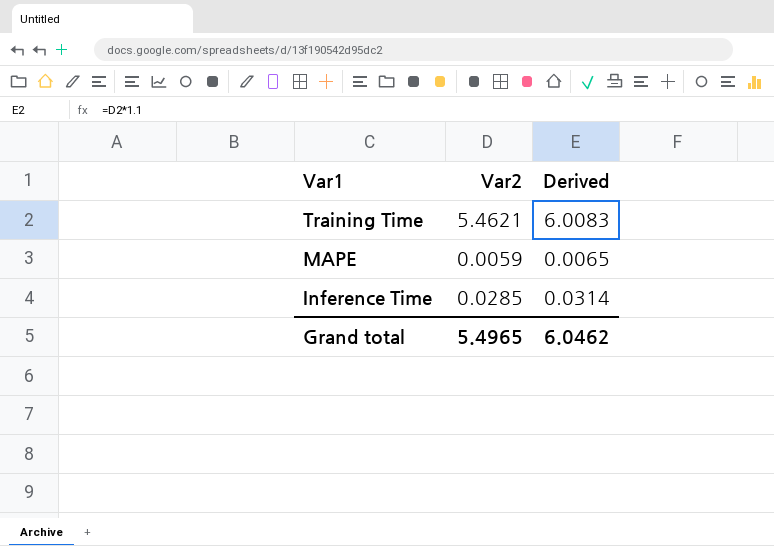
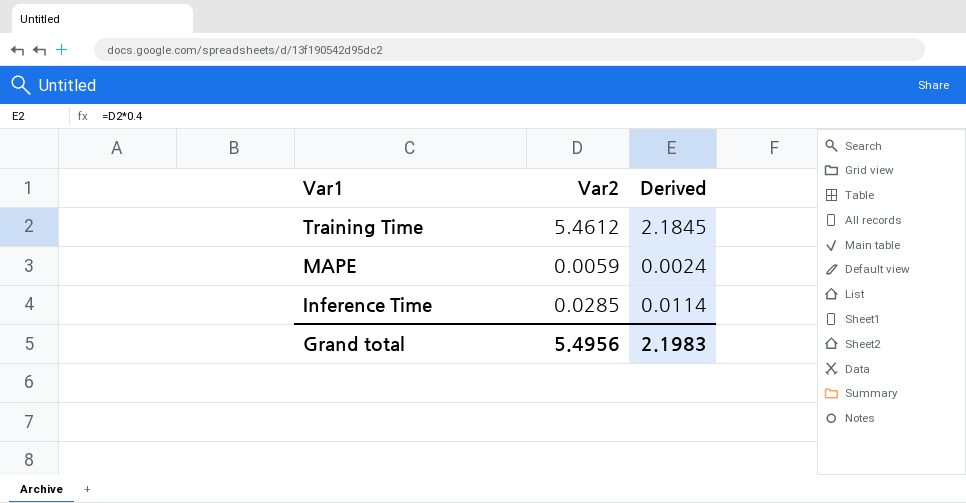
column Derived | formula: [Var2] * 1.1 -> [Var2] * 0.4
Training Time | Var2: 5.4621 -> 5.4612
Grand total | Var2: 5.4965 -> 5.4956
Grand total | Derived: 6.0462 -> 2.1983

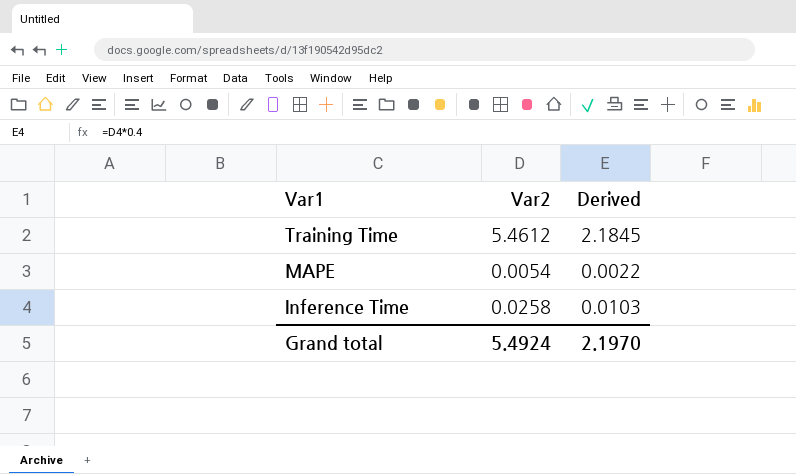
MAPE | Var2: 0.0059 -> 0.0054
MAPE | Derived: 0.0024 -> 0.0022
Inference Time | Var2: 0.0285 -> 0.0258
Inference Time | Derived: 0.0114 -> 0.0103
Grand total | Var2: 5.4956 -> 5.4924
Grand total | Derived: 2.1983 -> 2.1970

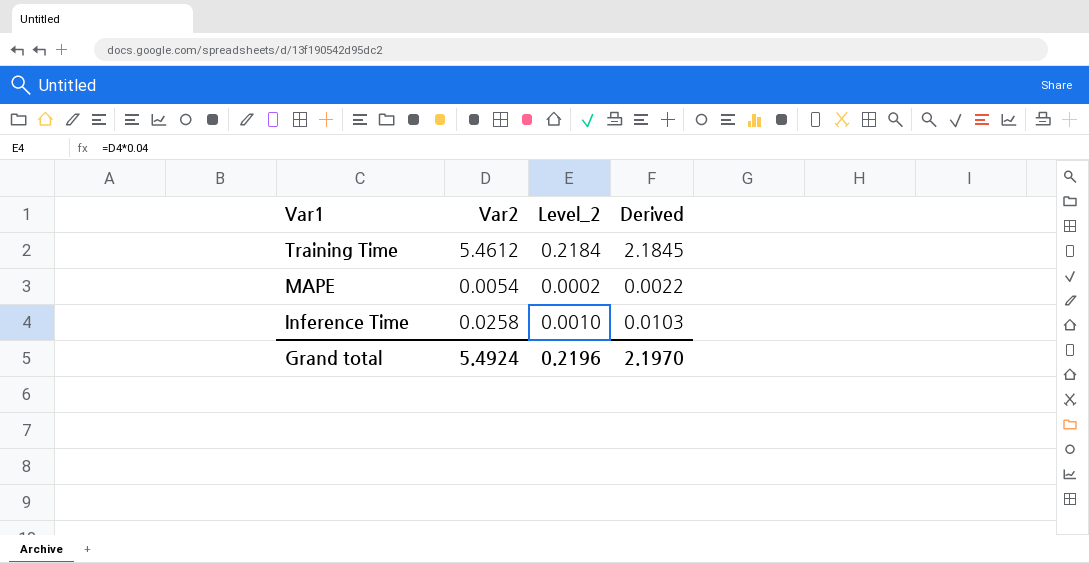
column Level_2 | formula: none -> [Var2] * 0.04

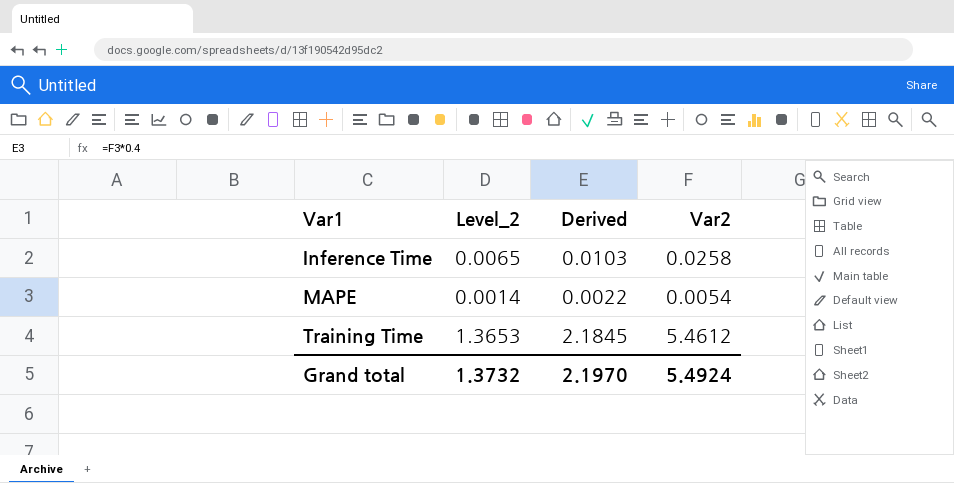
row order: Var1 descending -> Var1 ascending
column Level_2 | formula: [Var2] * 0.04 -> [Var2] * 0.25
column Var2 | position: 2 -> 4
Grand total | Level_2: 0.2196 -> 1.3732

